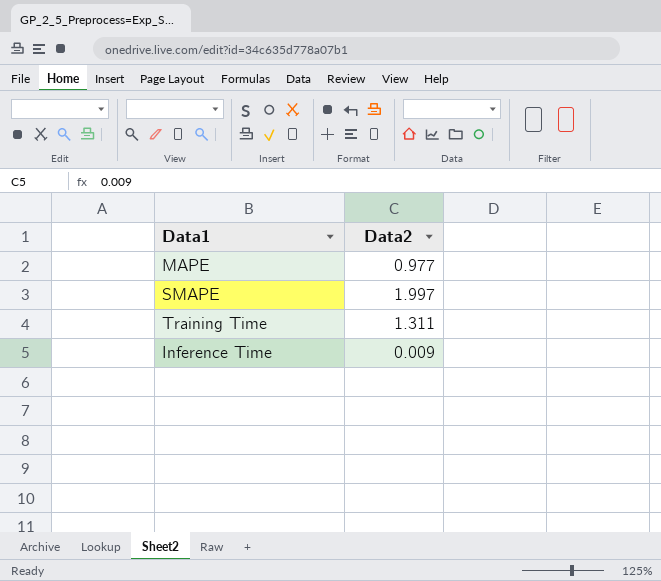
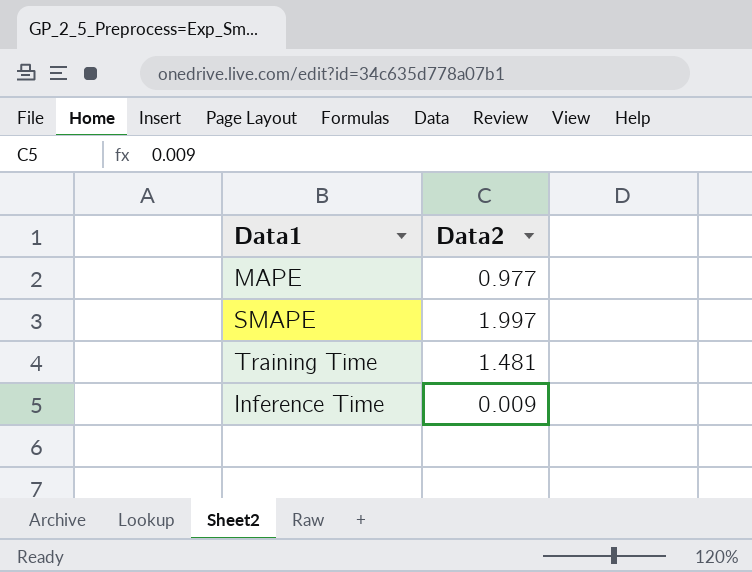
Training Time | Data2: 1.311 -> 1.481

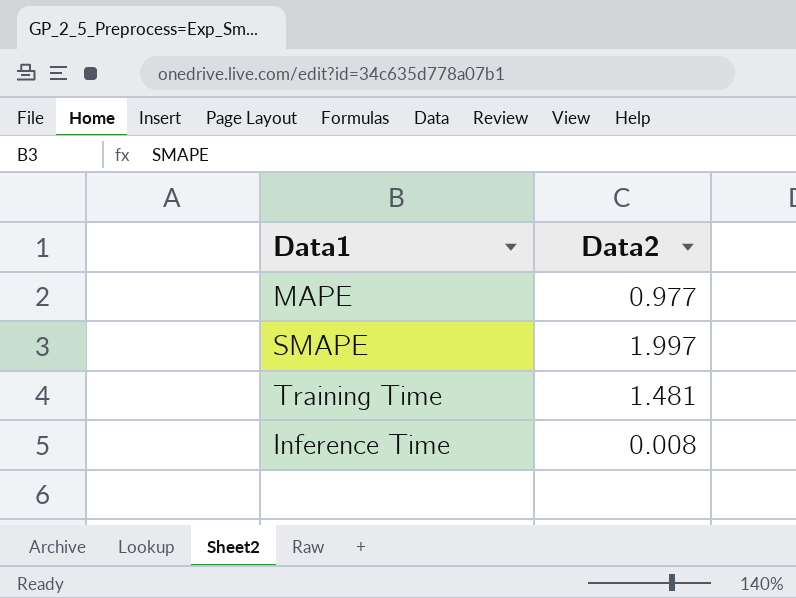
Inference Time | Data2: 0.009 -> 0.008

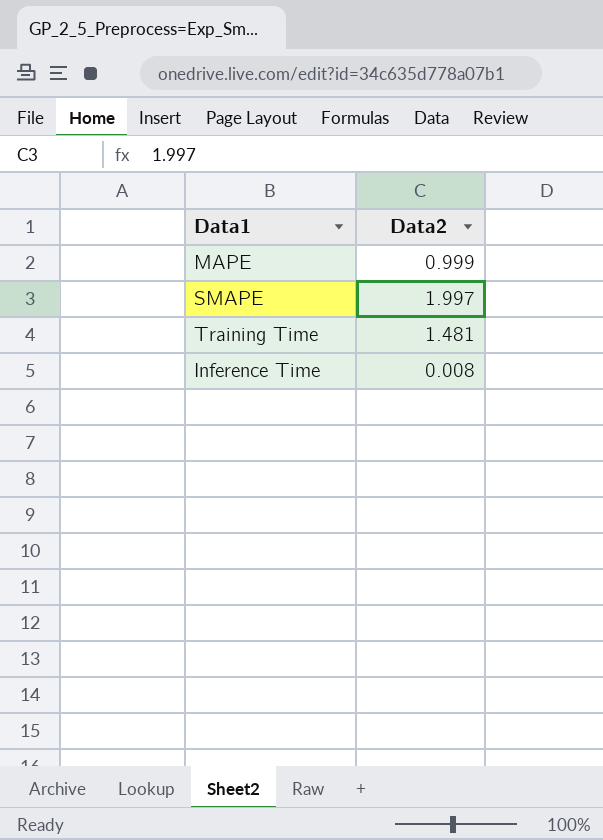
MAPE | Data2: 0.977 -> 0.999

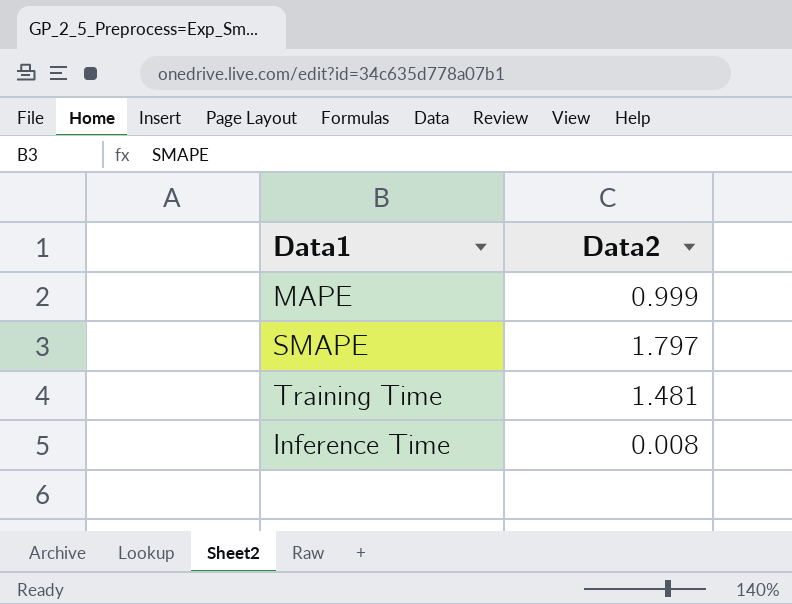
SMAPE | Data2: 1.997 -> 1.797

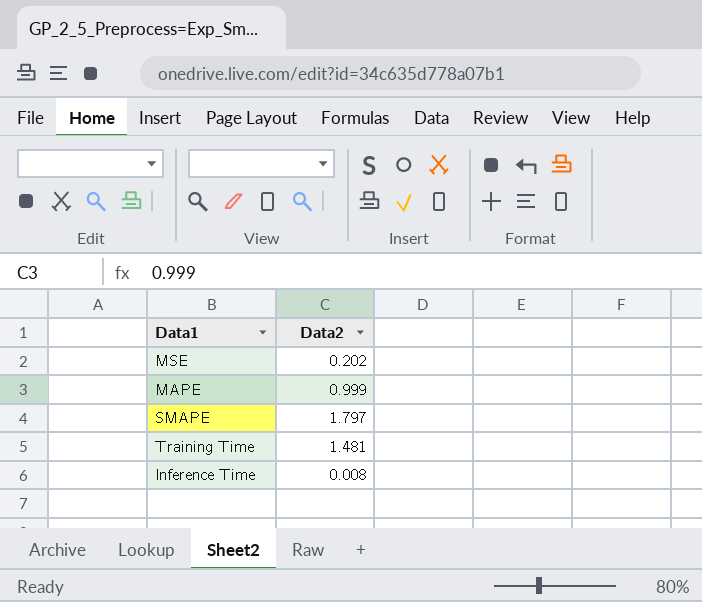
row MSE: none -> 0.202

